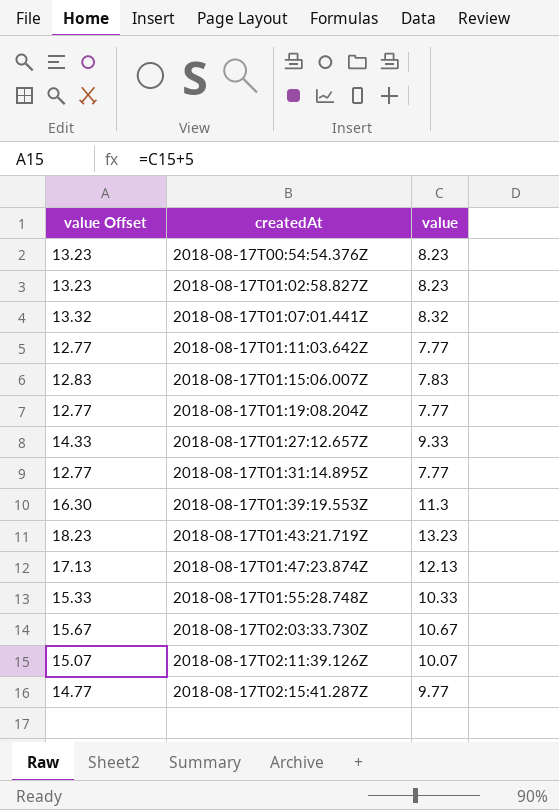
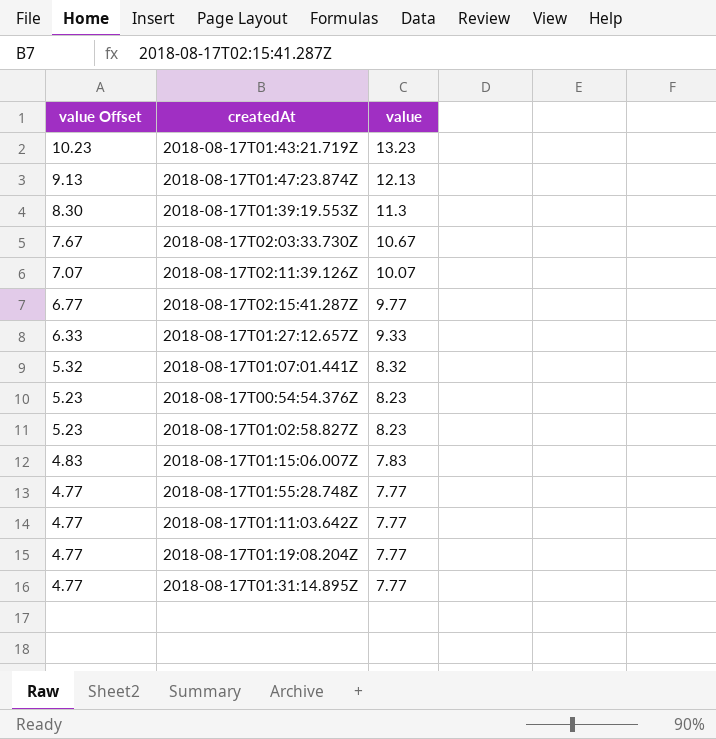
row order: createdAt ascending -> value Offset descending
column value Offset | formula: [value] + 5 -> [value] - 3
2018-08-17T01:55:28.748Z | value: 10.33 -> 7.77

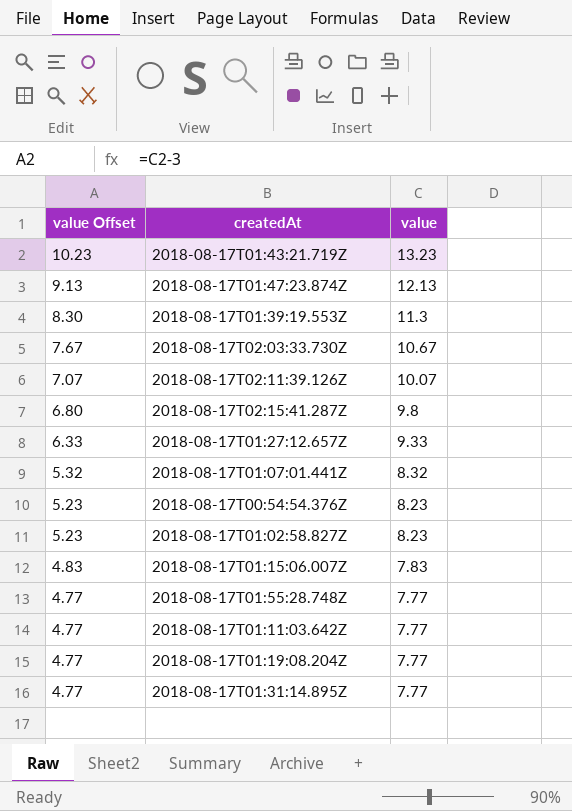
2018-08-17T02:15:41.287Z | value Offset: 6.77 -> 6.80
2018-08-17T02:15:41.287Z | value: 9.77 -> 9.8

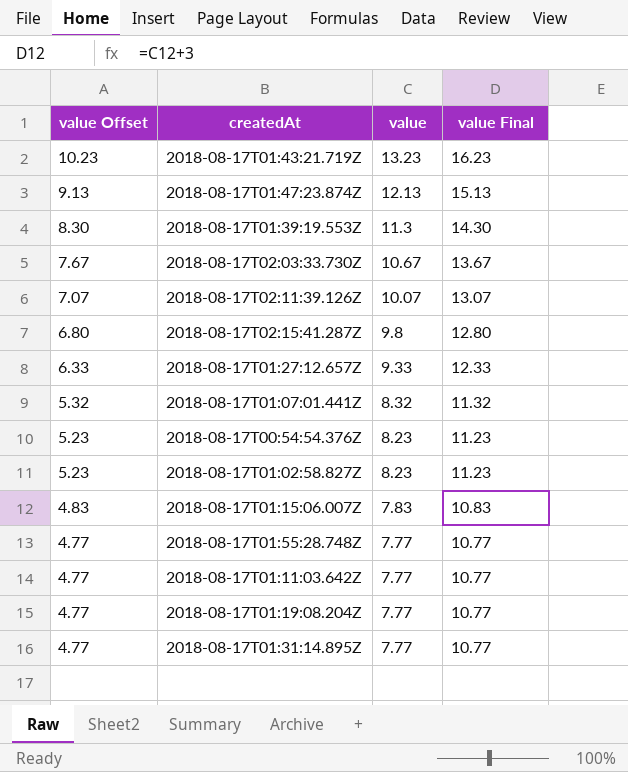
column value Final | formula: none -> [value] + 3

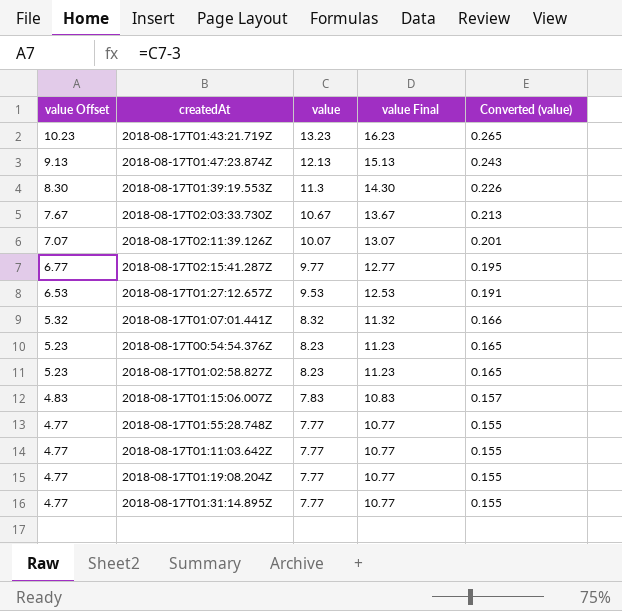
column Converted (value) | formula: none -> [value] * 0.02
2018-08-17T02:15:41.287Z | value Offset: 6.80 -> 6.77
2018-08-17T02:15:41.287Z | value: 9.8 -> 9.77
2018-08-17T02:15:41.287Z | value Final: 12.80 -> 12.77
2018-08-17T01:27:12.657Z | value Offset: 6.33 -> 6.53
2018-08-17T01:27:12.657Z | value: 9.33 -> 9.53
2018-08-17T01:27:12.657Z | value Final: 12.33 -> 12.53

